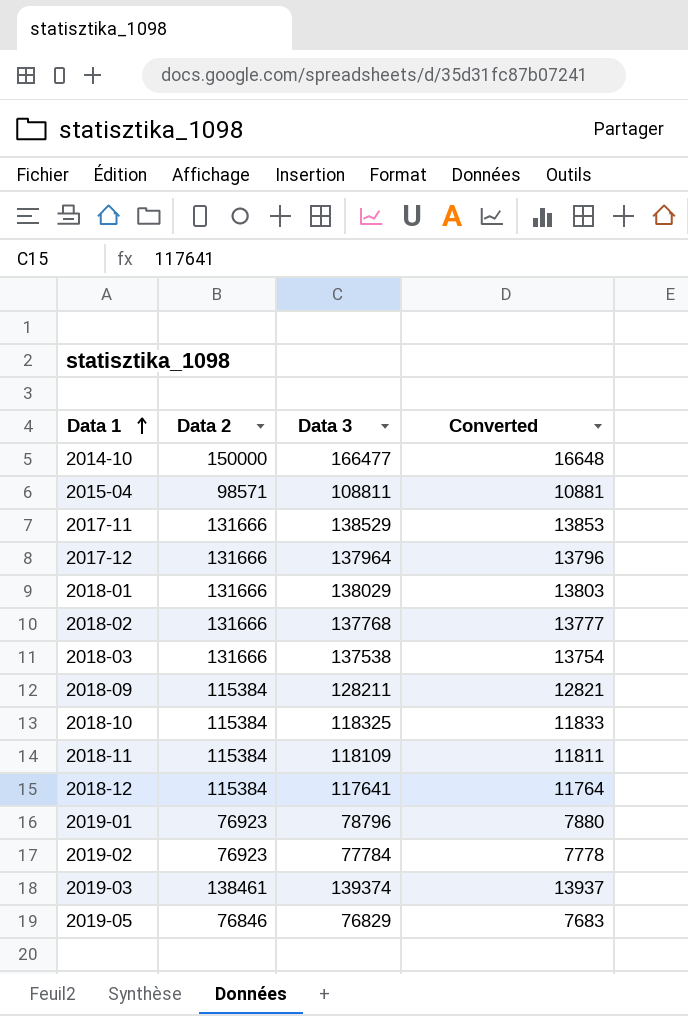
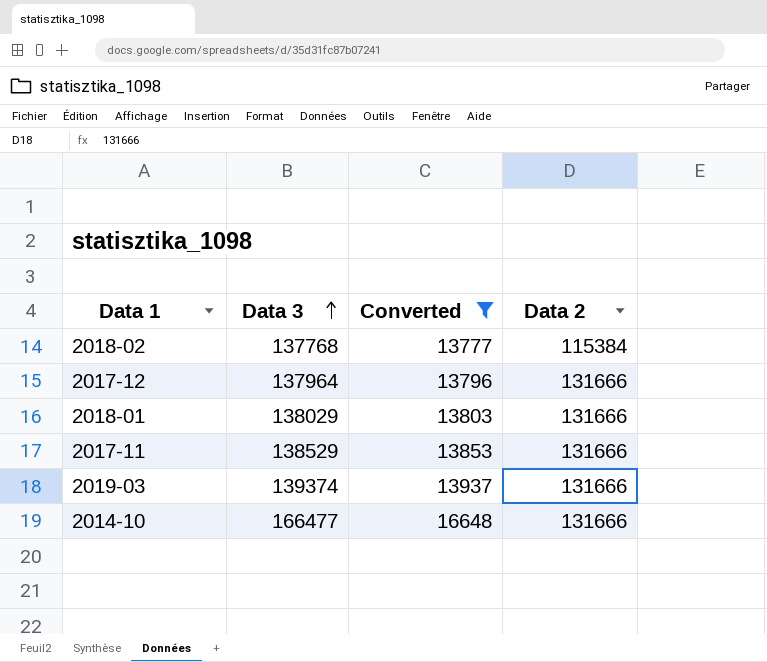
filter: none -> Converted >= 13777
row order: Data 1 ascending -> Data 3 ascending
column Data 2 | position: 2 -> 4
2018-02 | Data 2: 131666 -> 115384
2019-03 | Data 2: 138461 -> 131666
2014-10 | Data 2: 150000 -> 131666

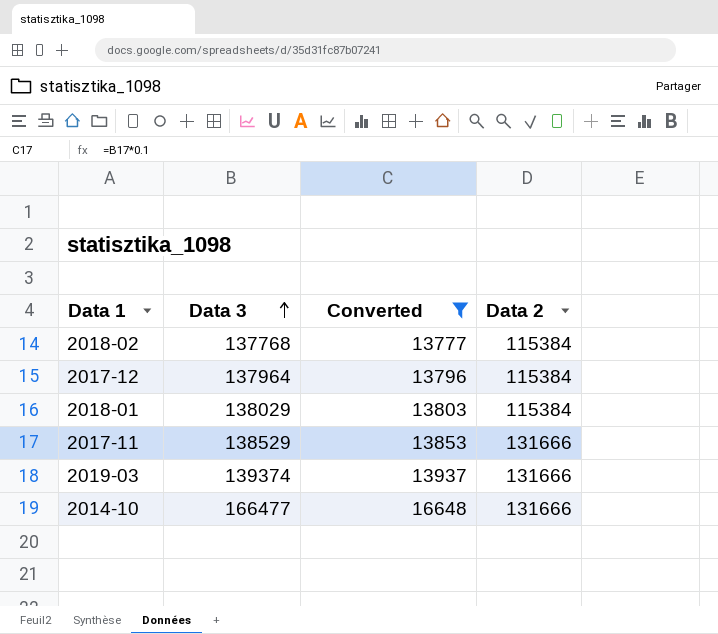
2017-12 | Data 2: 131666 -> 115384
2018-01 | Data 2: 131666 -> 115384

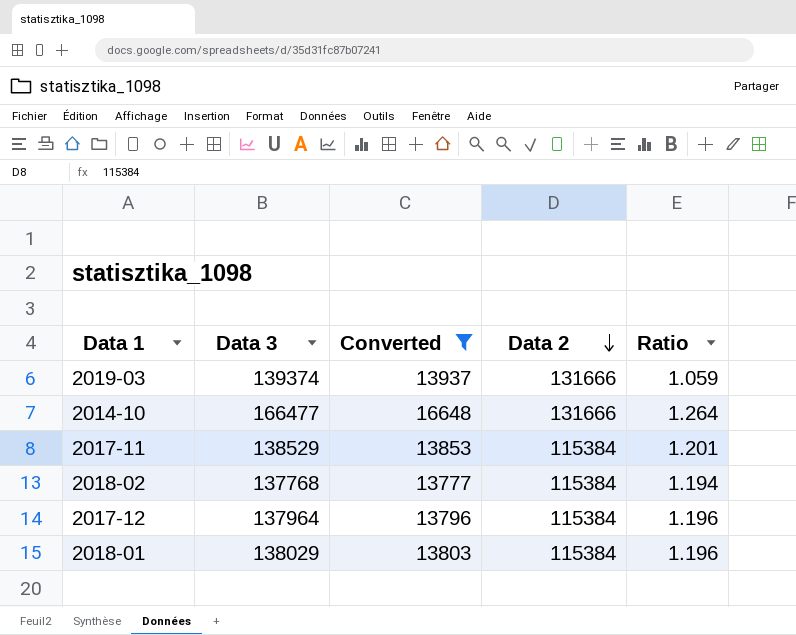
row order: Data 3 ascending -> Data 2 descending
column Ratio | formula: none -> [Data 3] / [Data 2]
2017-11 | Data 2: 131666 -> 115384

